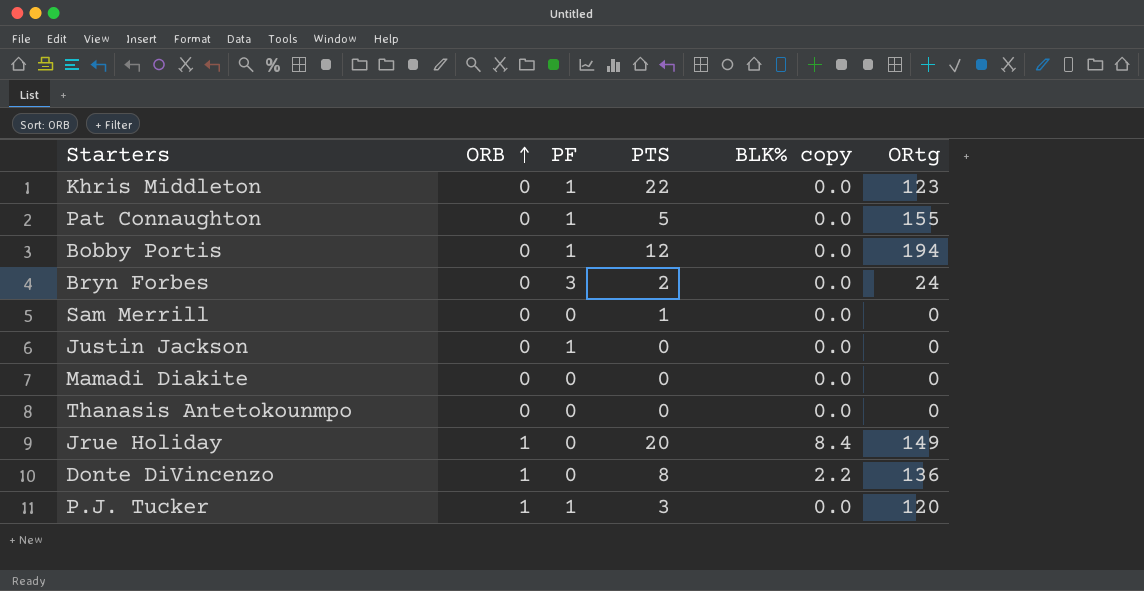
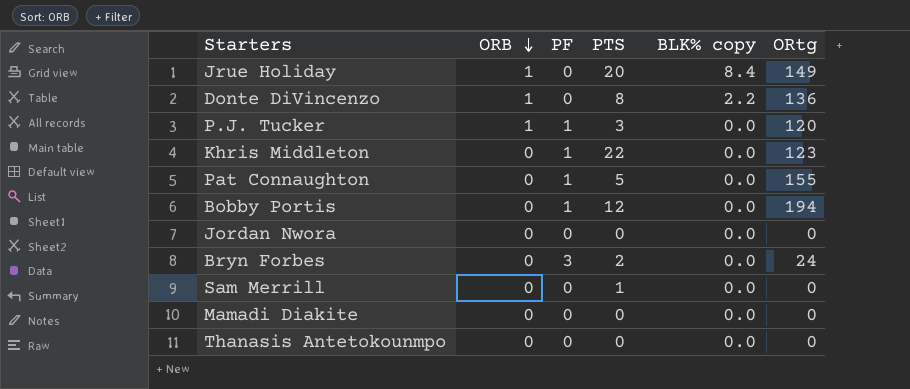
row order: ORB ascending -> ORB descending
row Justin Jackson: 0 | 1 | 0 | 0.0 | 0 -> none
row Jordan Nwora: none -> 0 | 0 | 0 | 0.0 | 0

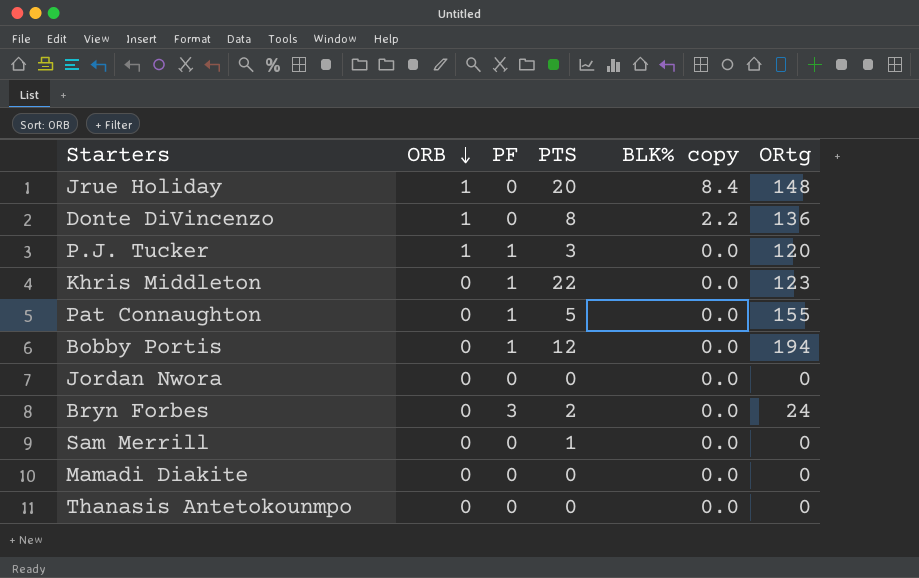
Jrue Holiday | ORtg: 149 -> 148

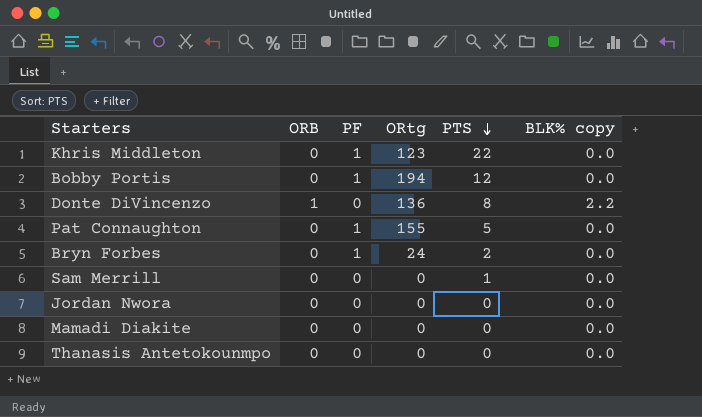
row order: ORB descending -> PTS descending
column ORtg | position: 6 -> 4
row Jrue Holiday: 1 | 0 | 20 | 8.4 | 148 -> none
row P.J. Tucker: 1 | 1 | 3 | 0.0 | 120 -> none
Bryn Forbes | PF: 3 -> 1

